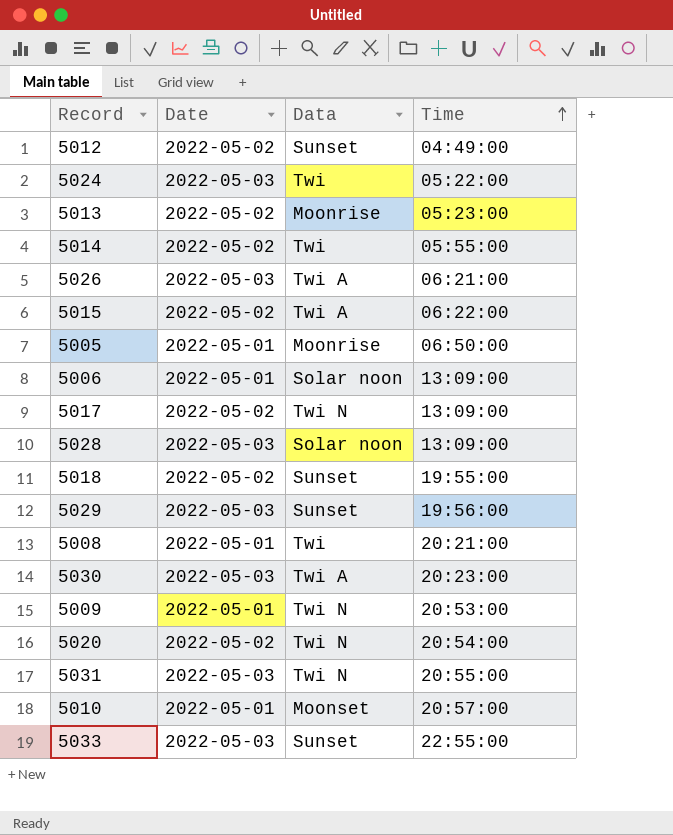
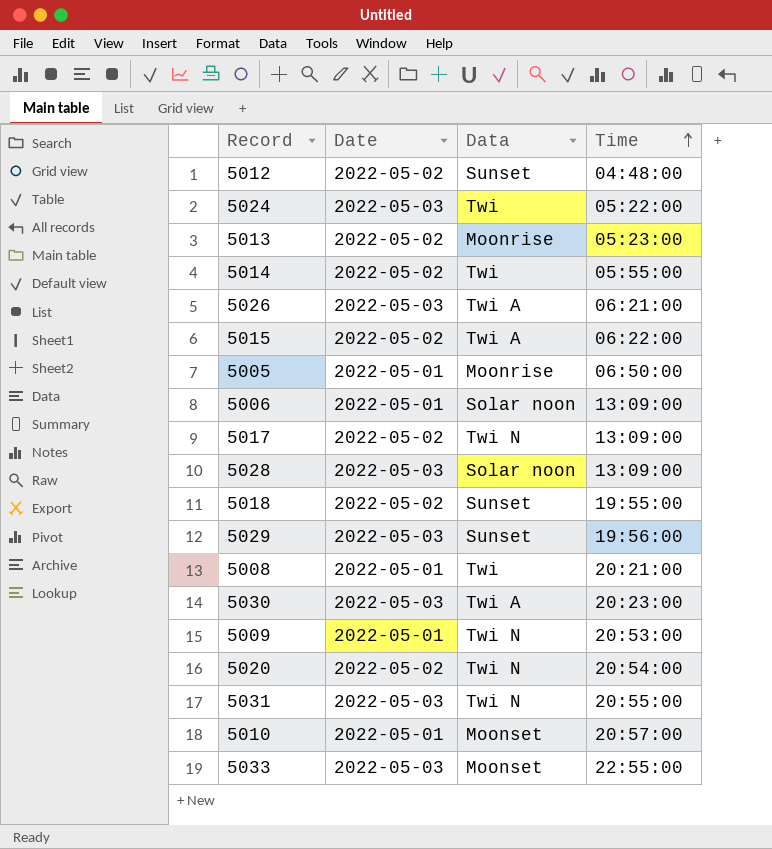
5012 | Time: 04:49:00 -> 04:48:00
5033 | Data: Sunset -> Moonset

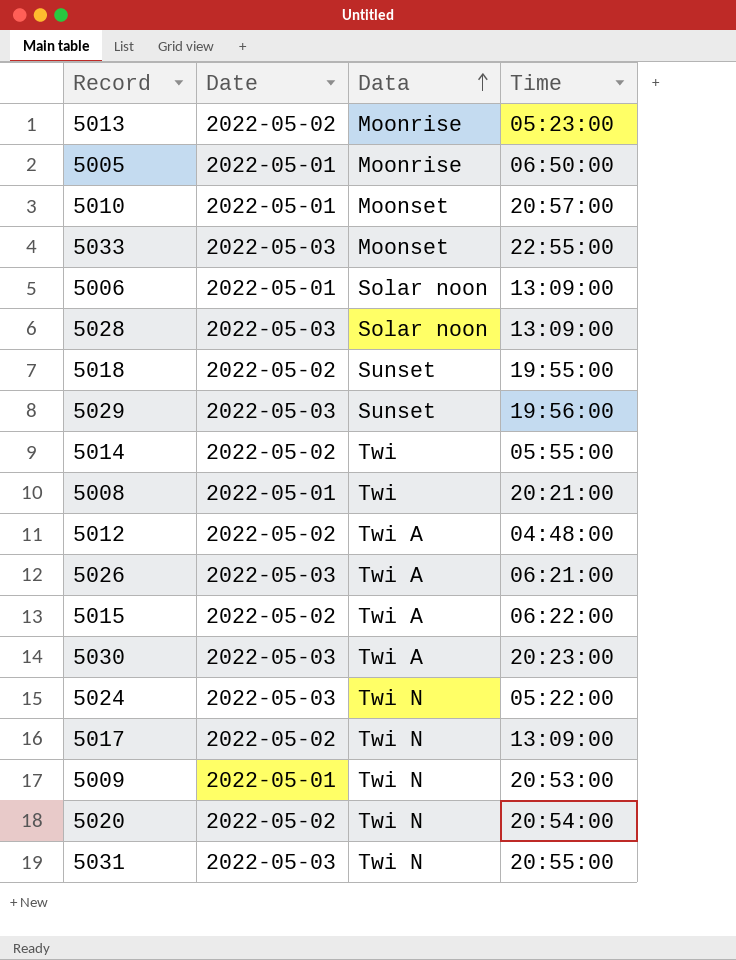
row order: Time ascending -> Data ascending
5012 | Data: Sunset -> Twi A
5024 | Data: Twi -> Twi N

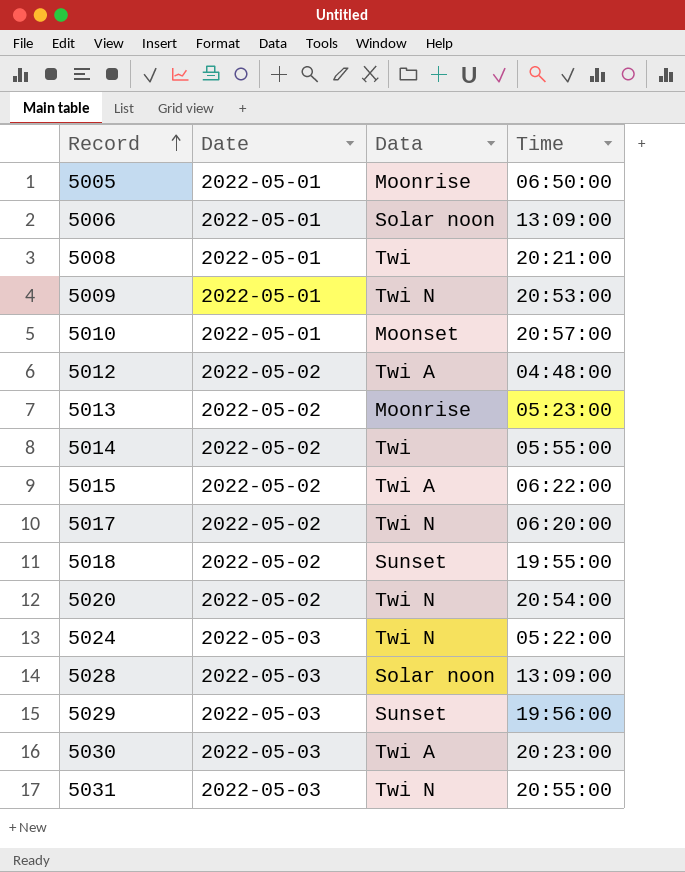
row order: Data ascending -> Record ascending
row 5033: 2022-05-03 | Moonset | 22:55:00 -> none
row 5026: 2022-05-03 | Twi A | 06:21:00 -> none
5017 | Time: 13:09:00 -> 06:20:00

